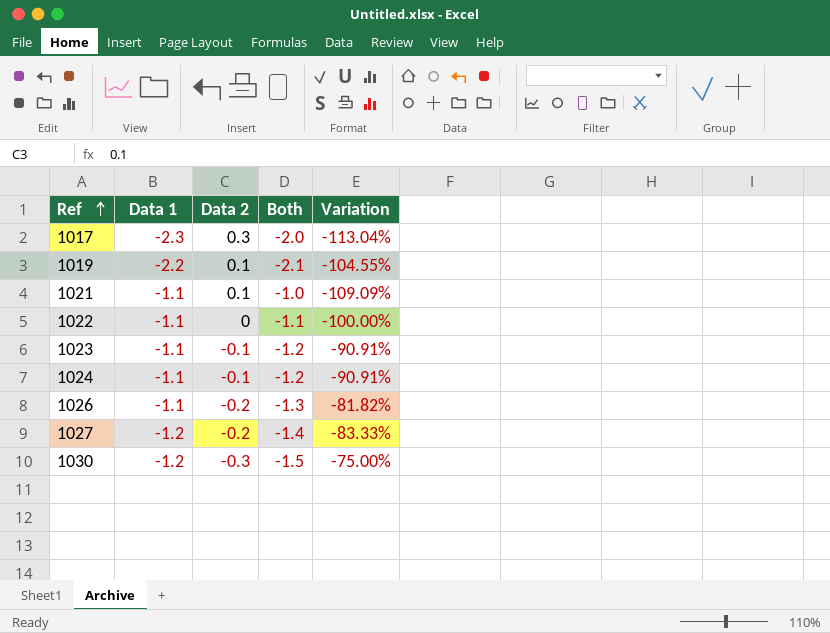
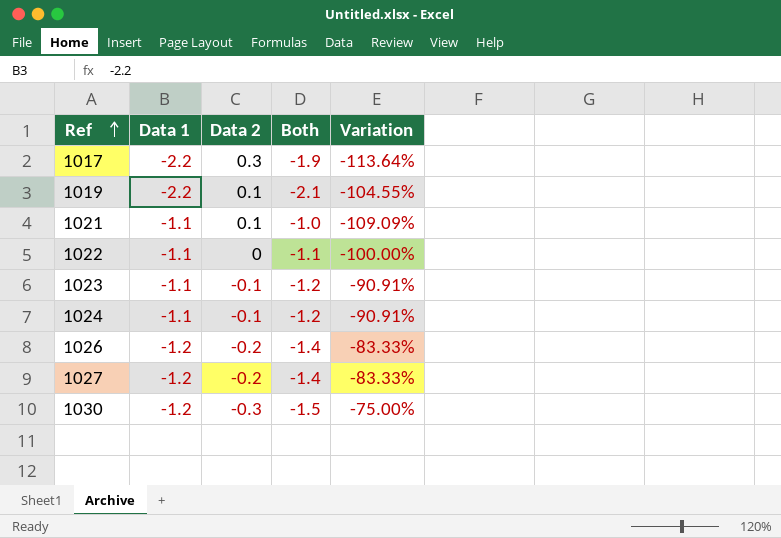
1017 | Data 1: -2.3 -> -2.2
1017 | Both: -2.0 -> -1.9
1017 | Variation: -113.04% -> -113.64%
1026 | Data 1: -1.1 -> -1.2
1026 | Both: -1.3 -> -1.4
1026 | Variation: -81.82% -> -83.33%

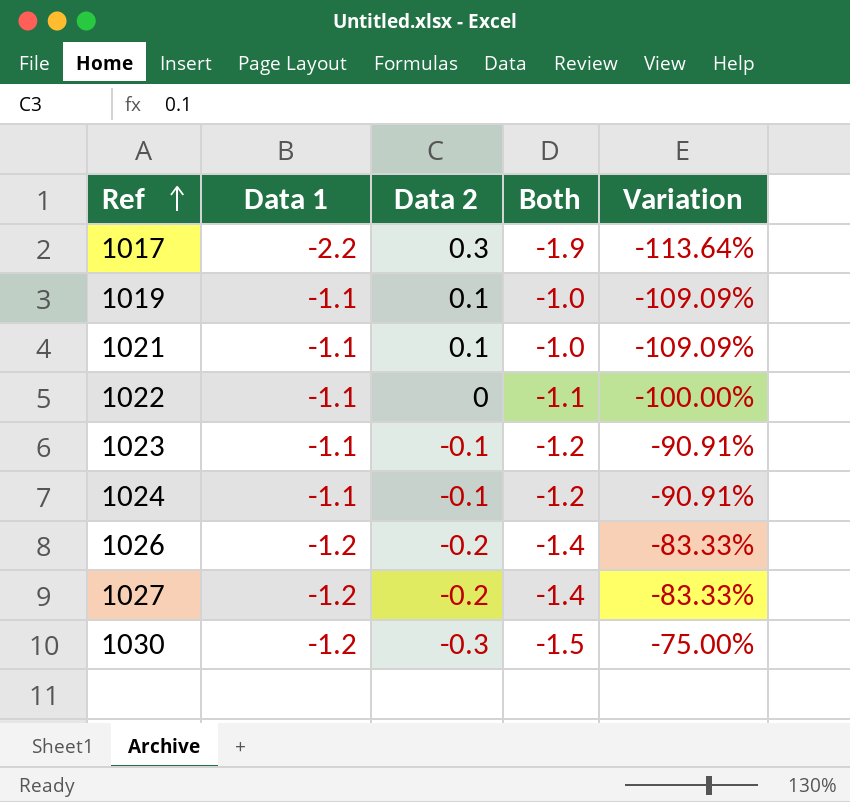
1019 | Data 1: -2.2 -> -1.1
1019 | Both: -2.1 -> -1.0
1019 | Variation: -104.55% -> -109.09%

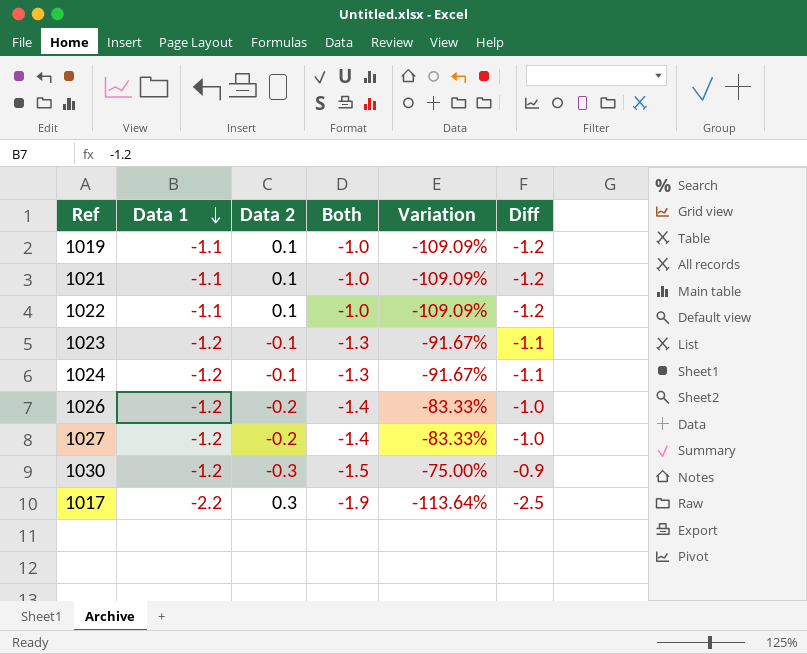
row order: Ref ascending -> Data 1 descending
column Diff | formula: none -> [Data 1] - [Data 2]
1022 | Data 2: 0 -> 0.1
1022 | Both: -1.1 -> -1.0
1022 | Variation: -100.00% -> -109.09%
1023 | Data 1: -1.1 -> -1.2
1023 | Both: -1.2 -> -1.3
1023 | Variation: -90.91% -> -91.67%
1024 | Data 1: -1.1 -> -1.2
1024 | Both: -1.2 -> -1.3
1024 | Variation: -90.91% -> -91.67%

